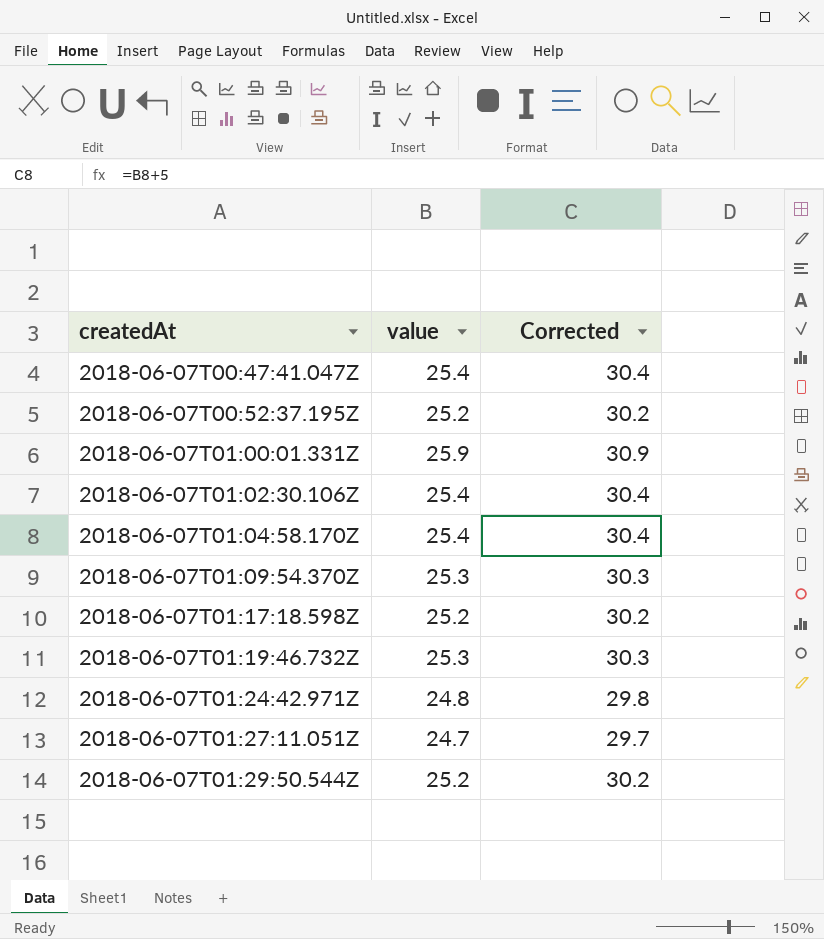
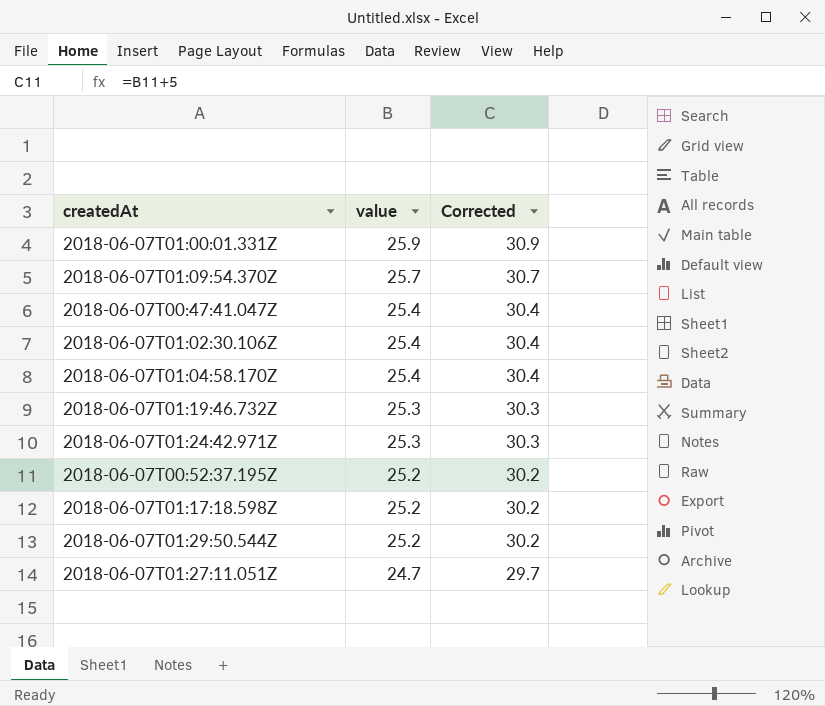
row order: createdAt ascending -> value descending
2018-06-07T01:09:54.370Z | value: 25.3 -> 25.7
2018-06-07T01:09:54.370Z | Corrected: 30.3 -> 30.7
2018-06-07T01:24:42.971Z | value: 24.8 -> 25.3
2018-06-07T01:24:42.971Z | Corrected: 29.8 -> 30.3

